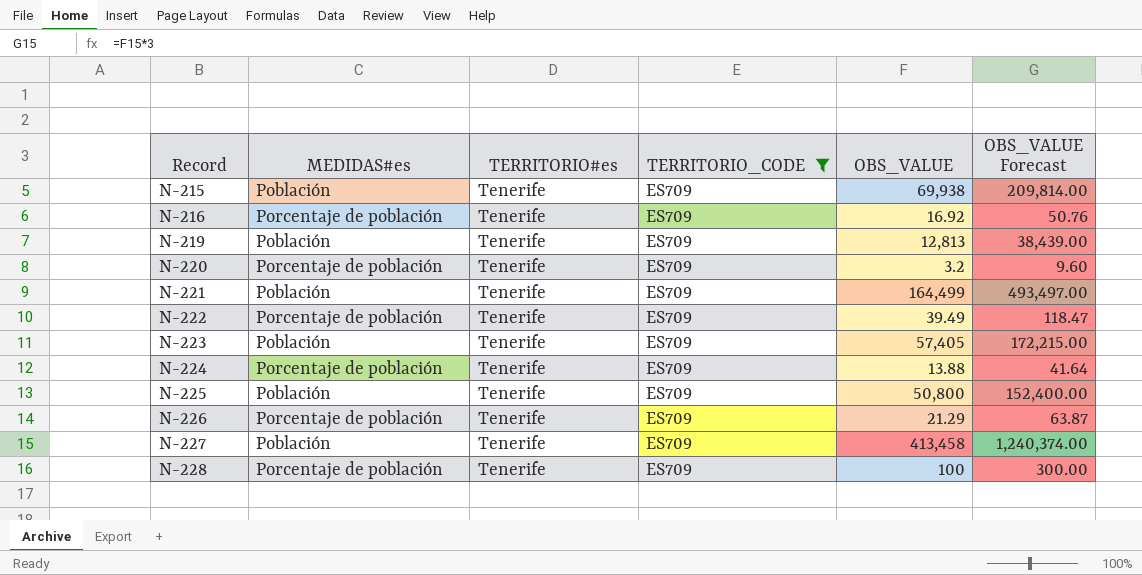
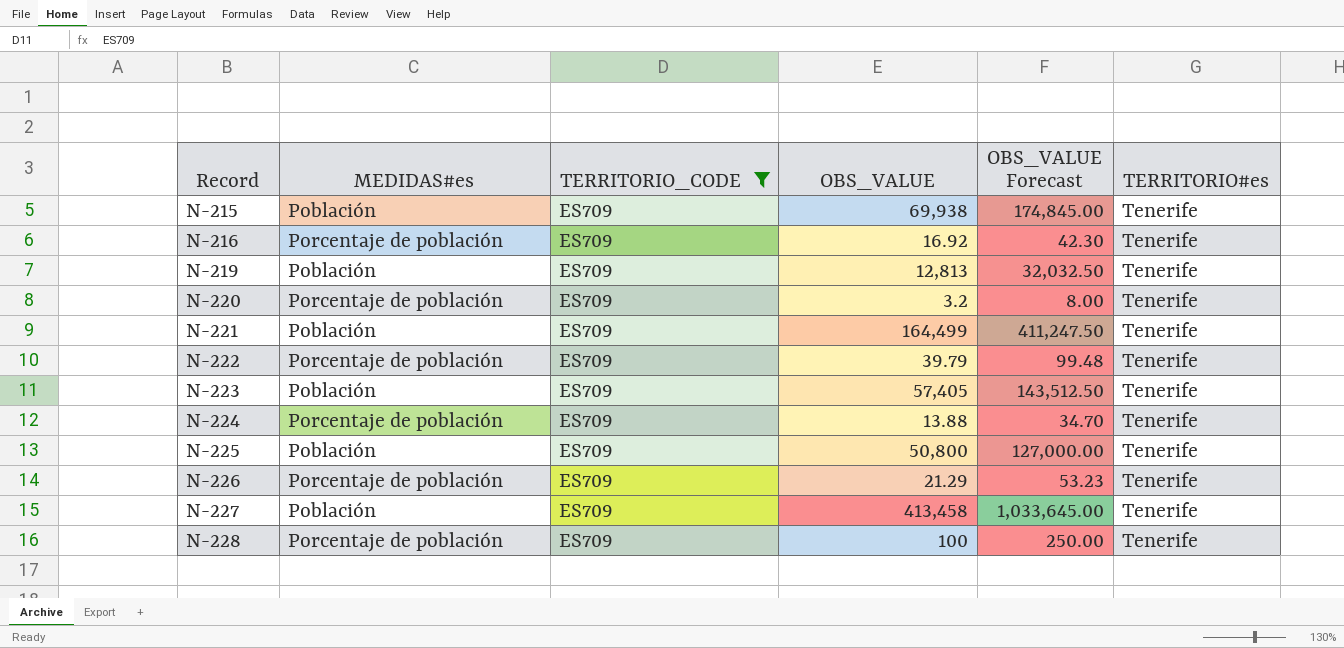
column OBS_VALUE Forecast | formula: [OBS_VALUE] * 3 -> [OBS_VALUE] * 2.5
column TERRITORIO#es | position: 3 -> 6
N-222 | OBS_VALUE: 39.49 -> 39.79

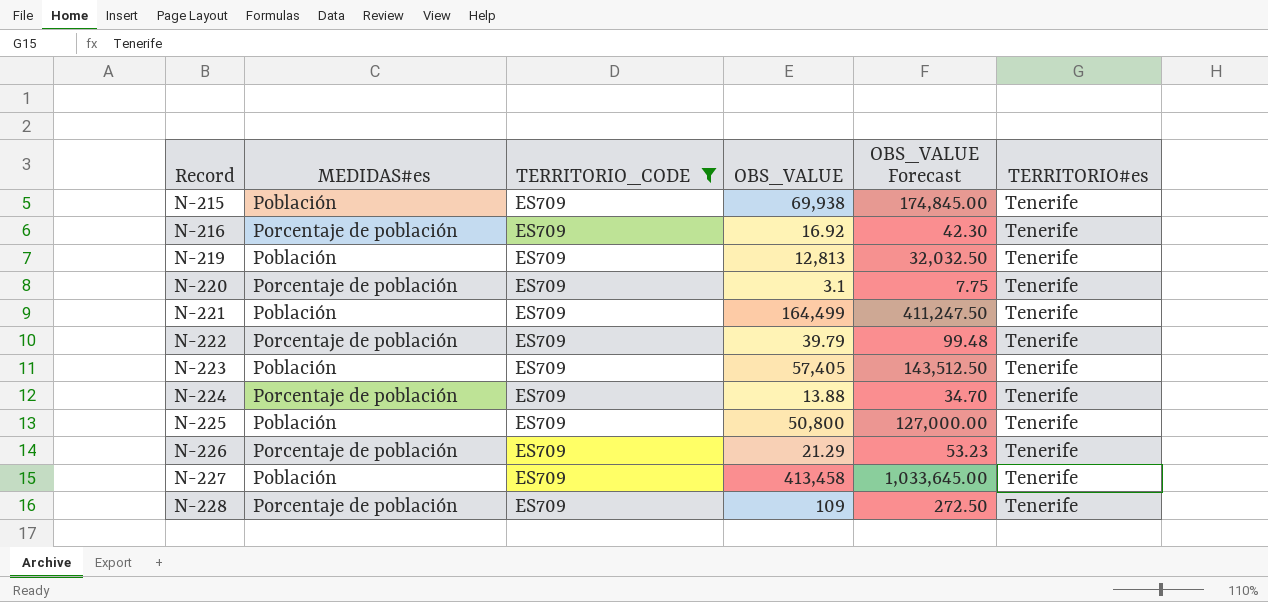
N-220 | OBS_VALUE: 3.2 -> 3.1
N-220 | OBS_VALUE Forecast: 8.00 -> 7.75
N-228 | OBS_VALUE: 100 -> 109
N-228 | OBS_VALUE Forecast: 250.00 -> 272.50

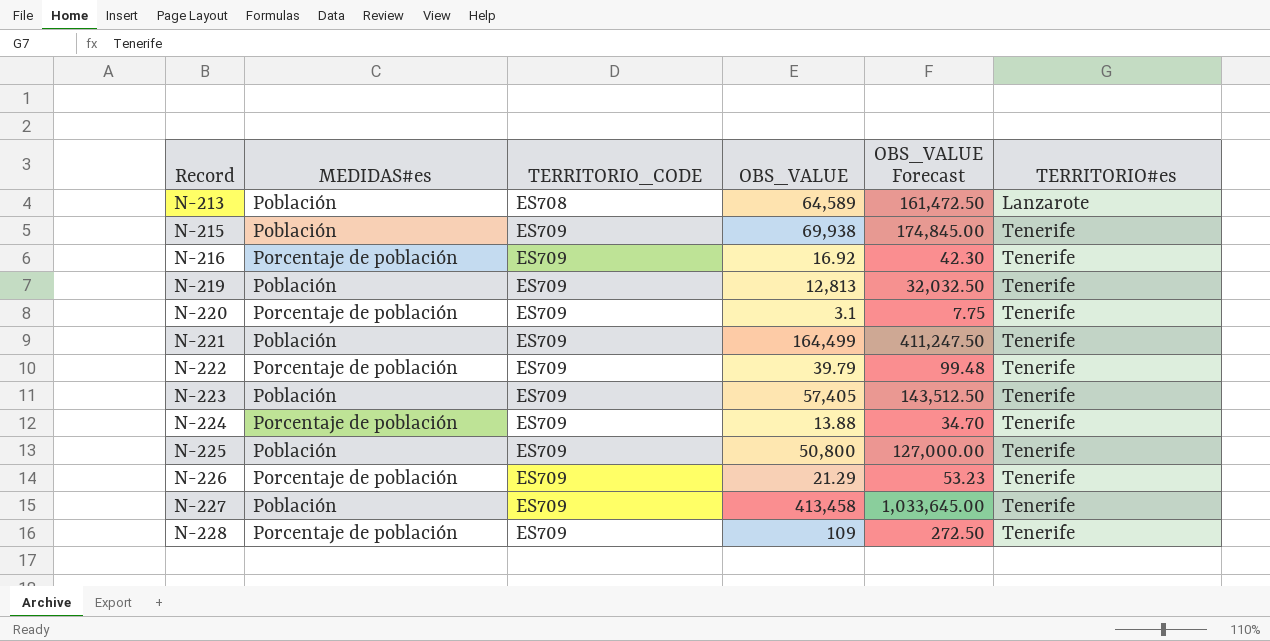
filter: TERRITORIO_CODE = ES709 -> none

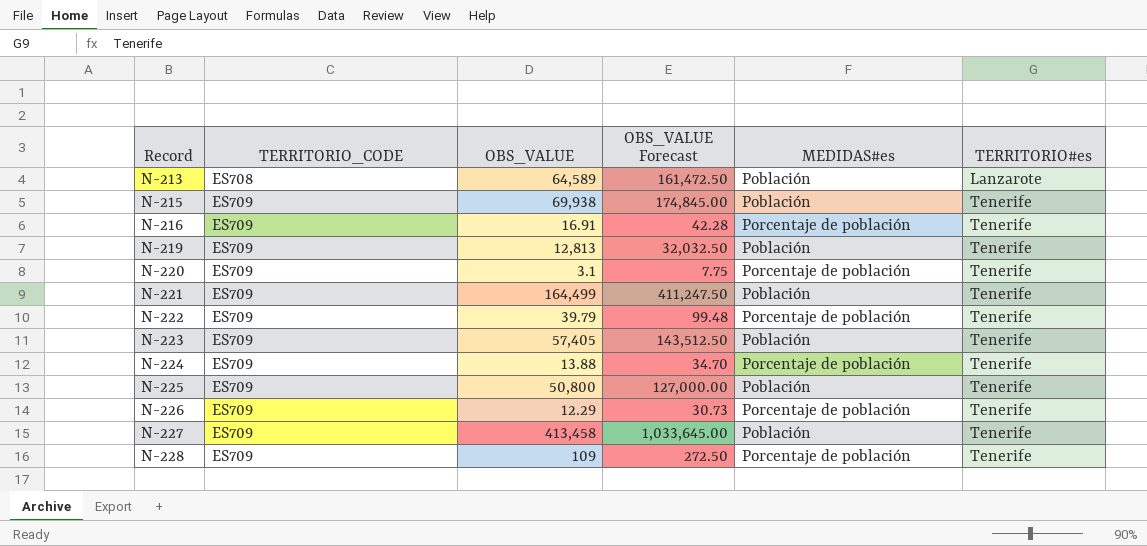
column MEDIDAS#es | position: 2 -> 5
N-216 | OBS_VALUE: 16.92 -> 16.91
N-216 | OBS_VALUE Forecast: 42.30 -> 42.28
N-226 | OBS_VALUE: 21.29 -> 12.29
N-226 | OBS_VALUE Forecast: 53.23 -> 30.73

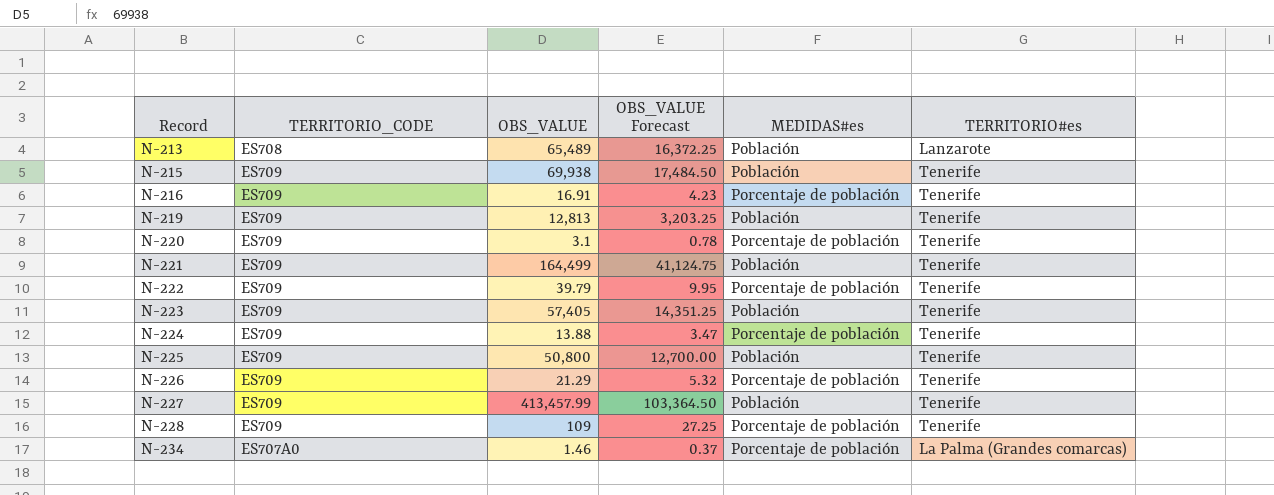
column OBS_VALUE Forecast | formula: [OBS_VALUE] * 2.5 -> [OBS_VALUE] * 0.25
N-213 | OBS_VALUE: 64,589 -> 65,489
N-226 | OBS_VALUE: 12.29 -> 21.29
N-227 | OBS_VALUE: 413,458 -> 413,457.99
row N-234: none -> ES707A0 | 1.46 | 0.37 | Porcentaje de población | La Palma (Grandes comarcas)

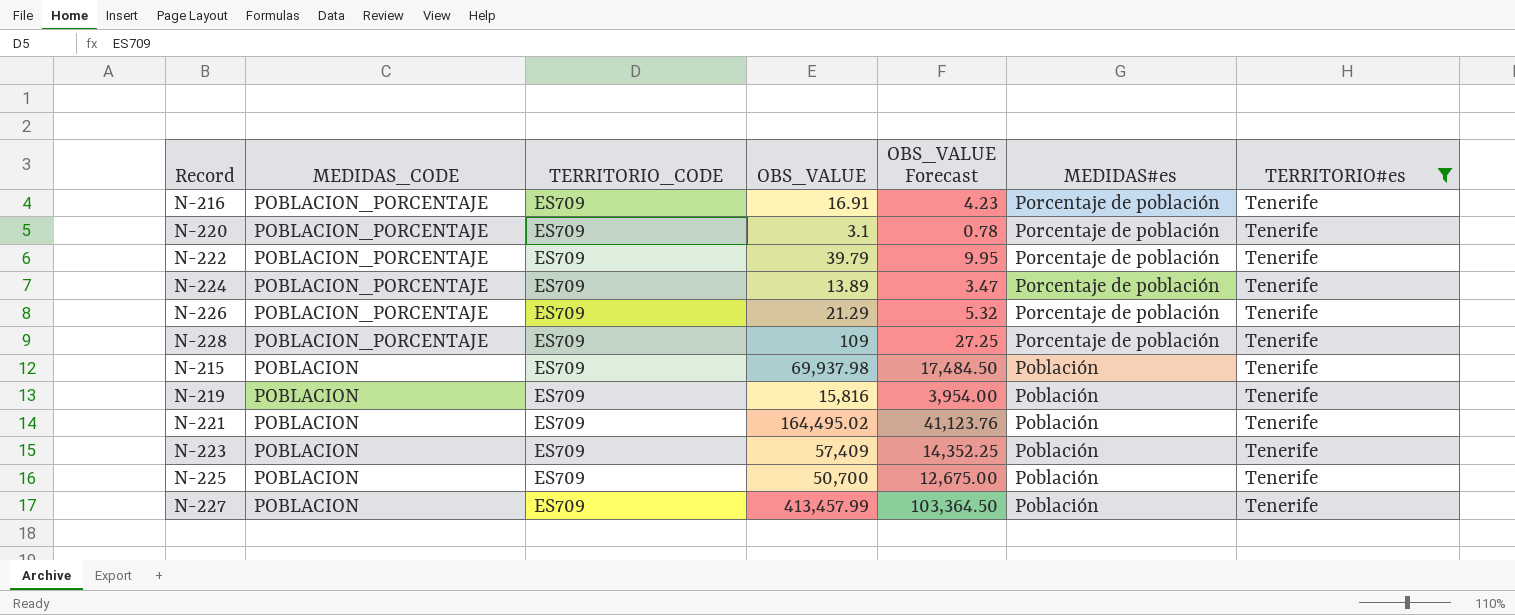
filter: none -> TERRITORIO#es = Tenerife
row order: Record ascending -> MEDIDAS_CODE descending
column MEDIDAS_CODE | position: none -> 2
N-224 | OBS_VALUE: 13.88 -> 13.89
N-215 | OBS_VALUE: 69,938 -> 69,937.98
N-219 | OBS_VALUE: 12,813 -> 15,816
N-219 | OBS_VALUE Forecast: 3,203.25 -> 3,954.00
N-221 | OBS_VALUE: 164,499 -> 164,495.02
N-221 | OBS_VALUE Forecast: 41,124.75 -> 41,123.76
N-223 | OBS_VALUE: 57,405 -> 57,409
N-223 | OBS_VALUE Forecast: 14,351.25 -> 14,352.25
N-225 | OBS_VALUE: 50,800 -> 50,700
N-225 | OBS_VALUE Forecast: 12,700.00 -> 12,675.00

